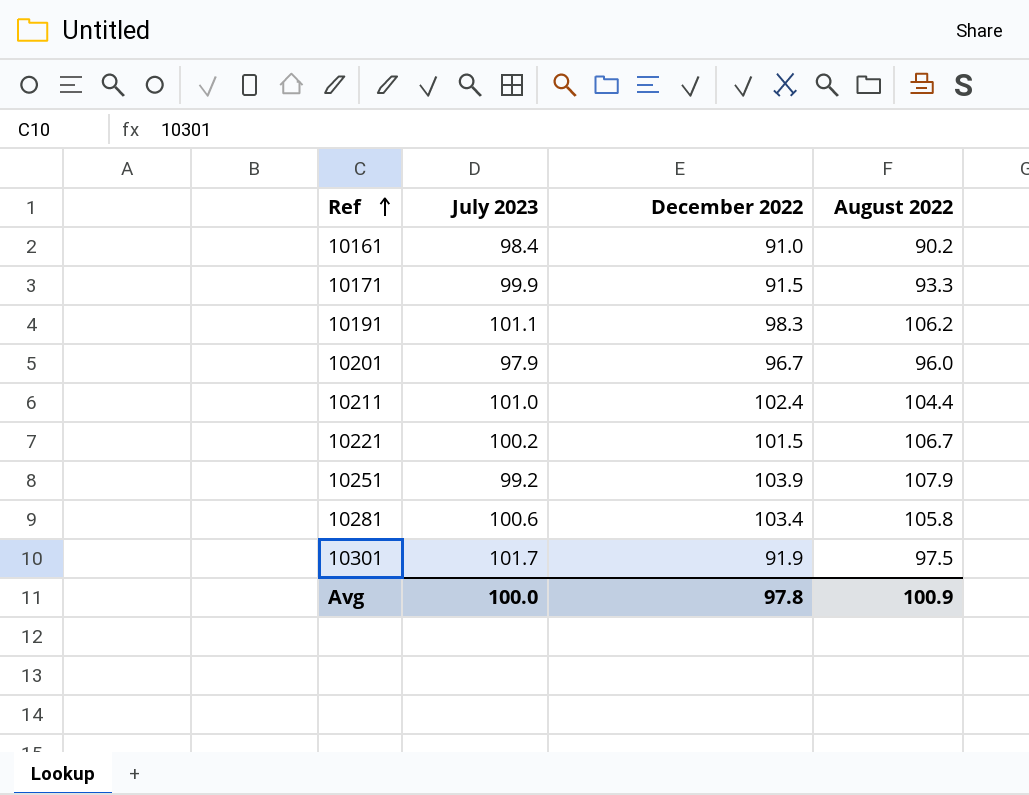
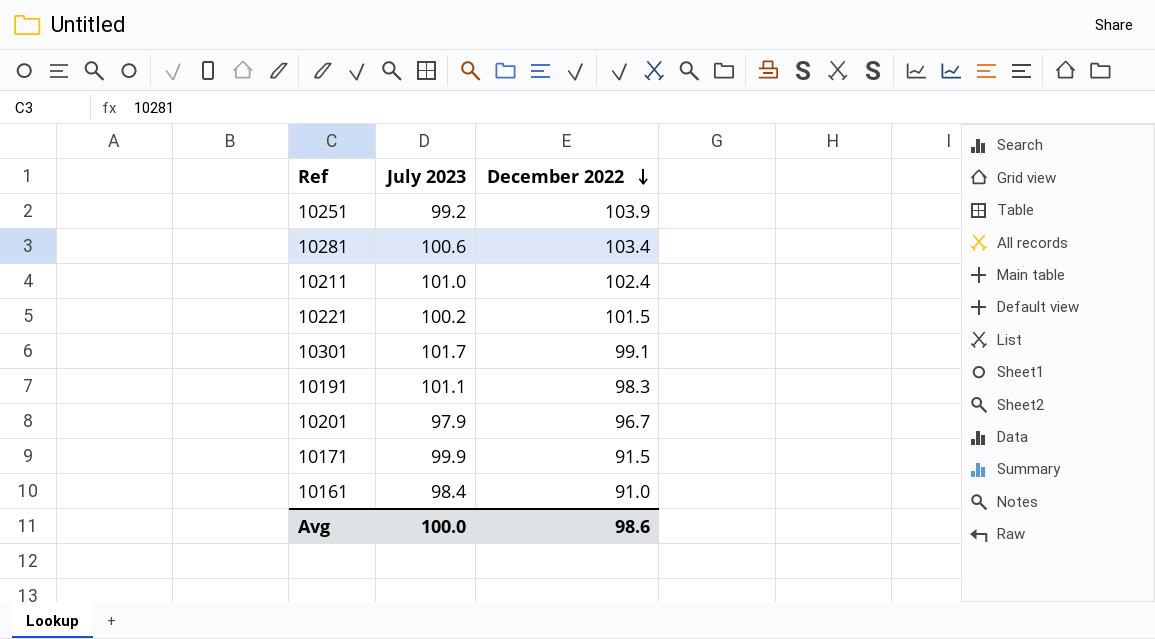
row order: Ref ascending -> December 2022 descending
column August 2022 | position: 4 -> none
10301 | December 2022: 91.9 -> 99.1
Avg | December 2022: 97.8 -> 98.6

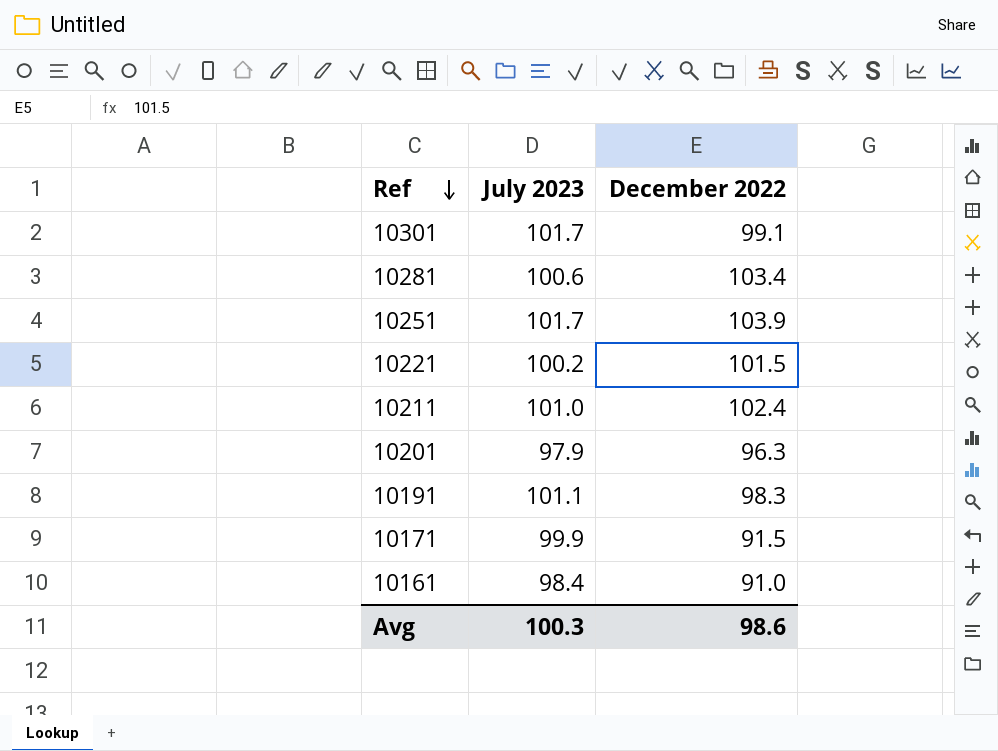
row order: December 2022 descending -> Ref descending
10251 | July 2023: 99.2 -> 101.7
10201 | December 2022: 96.7 -> 96.3
Avg | July 2023: 100.0 -> 100.3

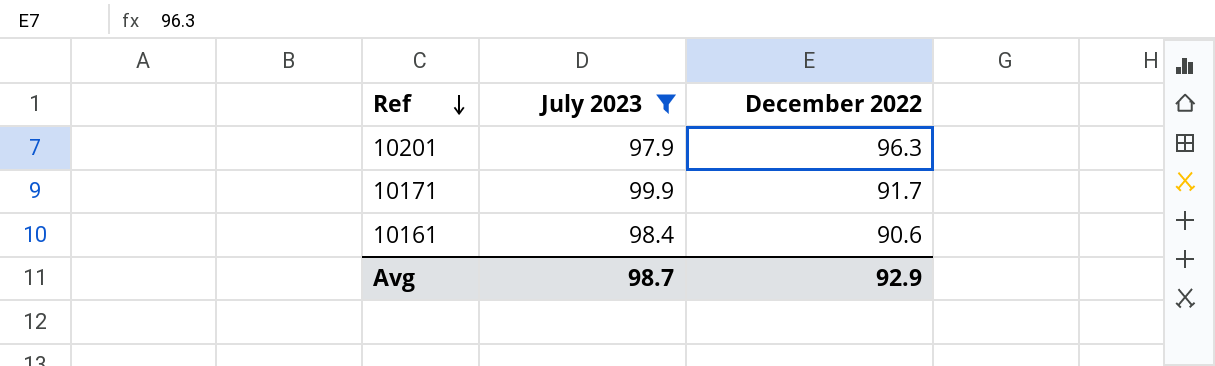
filter: none -> July 2023 <= 99.9
10171 | December 2022: 91.5 -> 91.7
10161 | December 2022: 91.0 -> 90.6
Avg | July 2023: 100.3 -> 98.7
Avg | December 2022: 98.6 -> 92.9

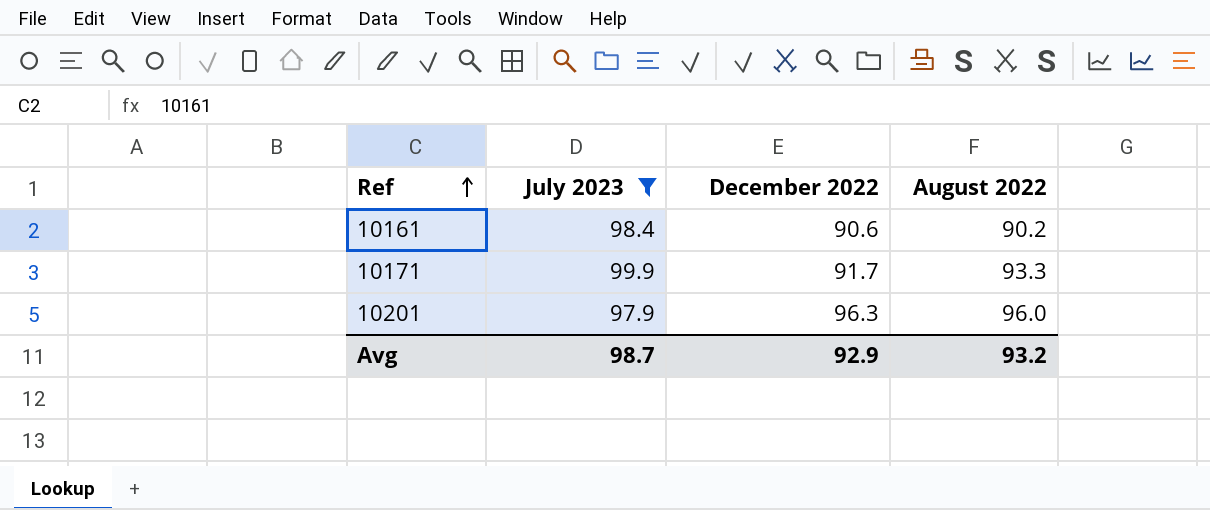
row order: Ref descending -> Ref ascending
column August 2022 | position: none -> 4

